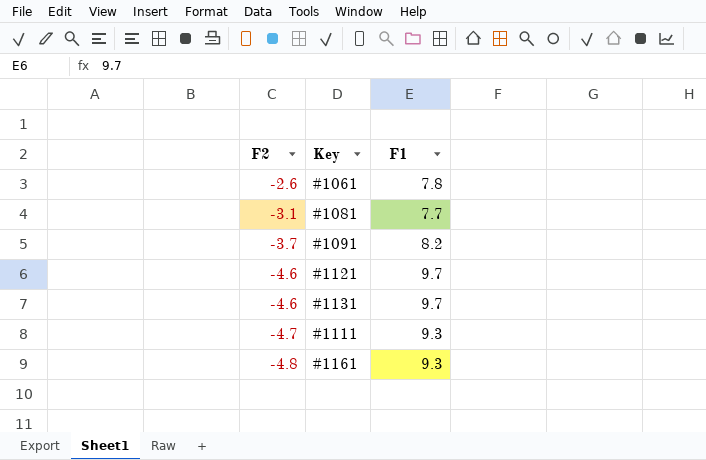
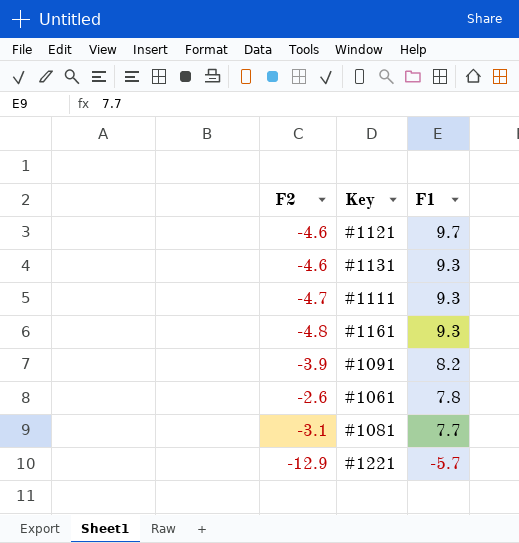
row order: F2 descending -> F1 descending
#1131 | F1: 9.7 -> 9.3
#1091 | F2: -3.7 -> -3.9
row #1221: none -> -12.9 | -5.7

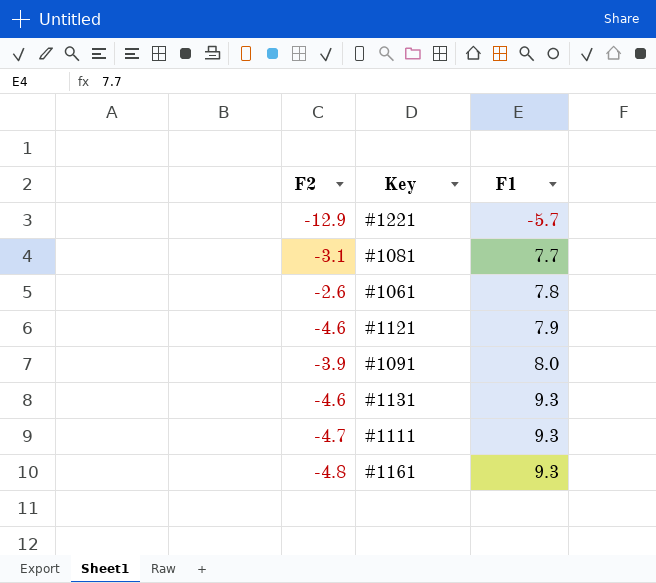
row order: F1 descending -> F1 ascending
#1121 | F1: 9.7 -> 7.9
#1091 | F1: 8.2 -> 8.0

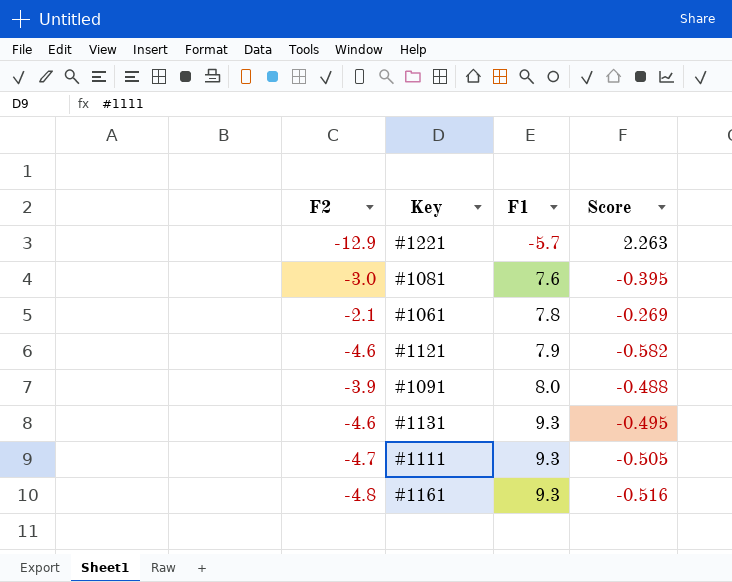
column Score | formula: none -> [F2] / [F1]
#1081 | F2: -3.1 -> -3.0
#1081 | F1: 7.7 -> 7.6
#1061 | F2: -2.6 -> -2.1

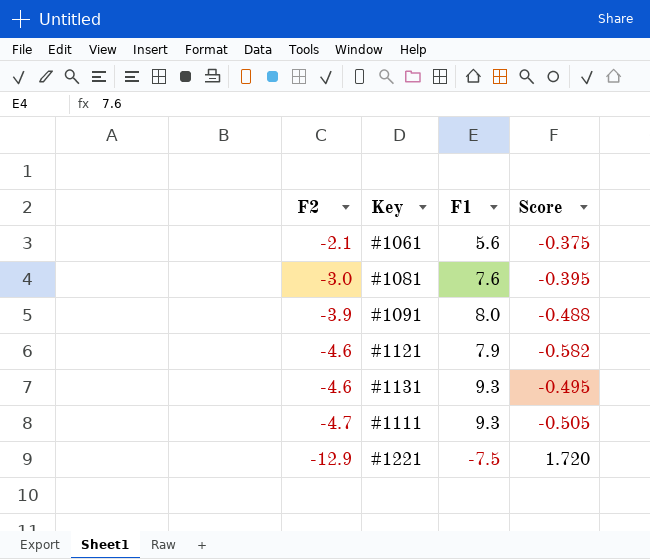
row order: F1 ascending -> F2 descending
row #1161: -4.8 | 9.3 | -0.516 -> none
#1061 | F1: 7.8 -> 5.6
#1061 | Score: -0.269 -> -0.375
#1221 | F1: -5.7 -> -7.5
#1221 | Score: 2.263 -> 1.720

